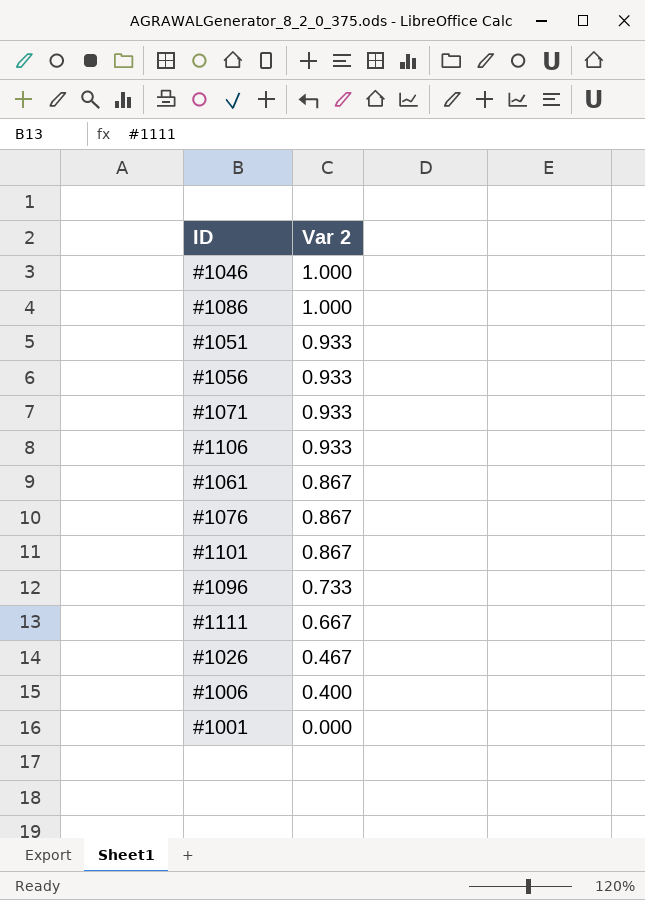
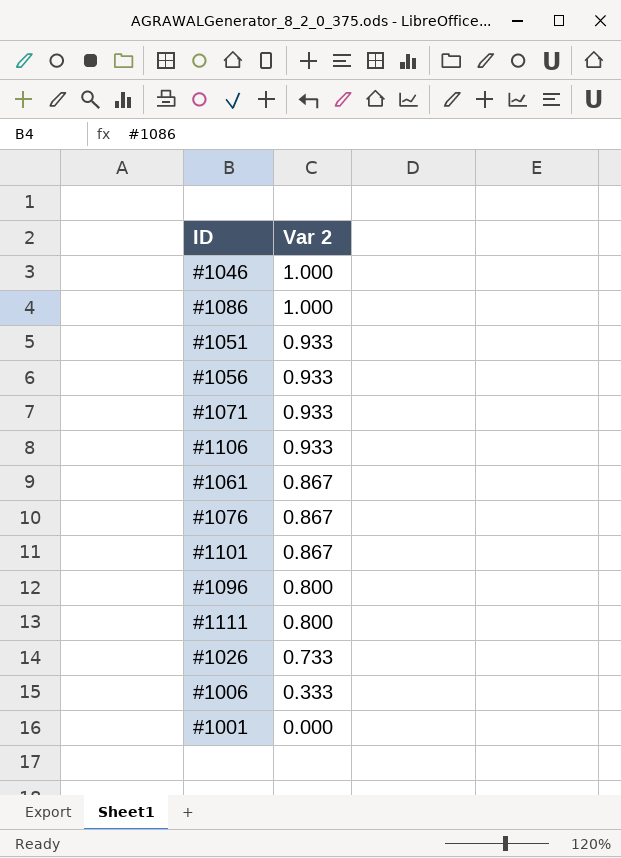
#1096 | Var 2: 0.733 -> 0.800
#1111 | Var 2: 0.667 -> 0.800
#1026 | Var 2: 0.467 -> 0.733
#1006 | Var 2: 0.400 -> 0.333

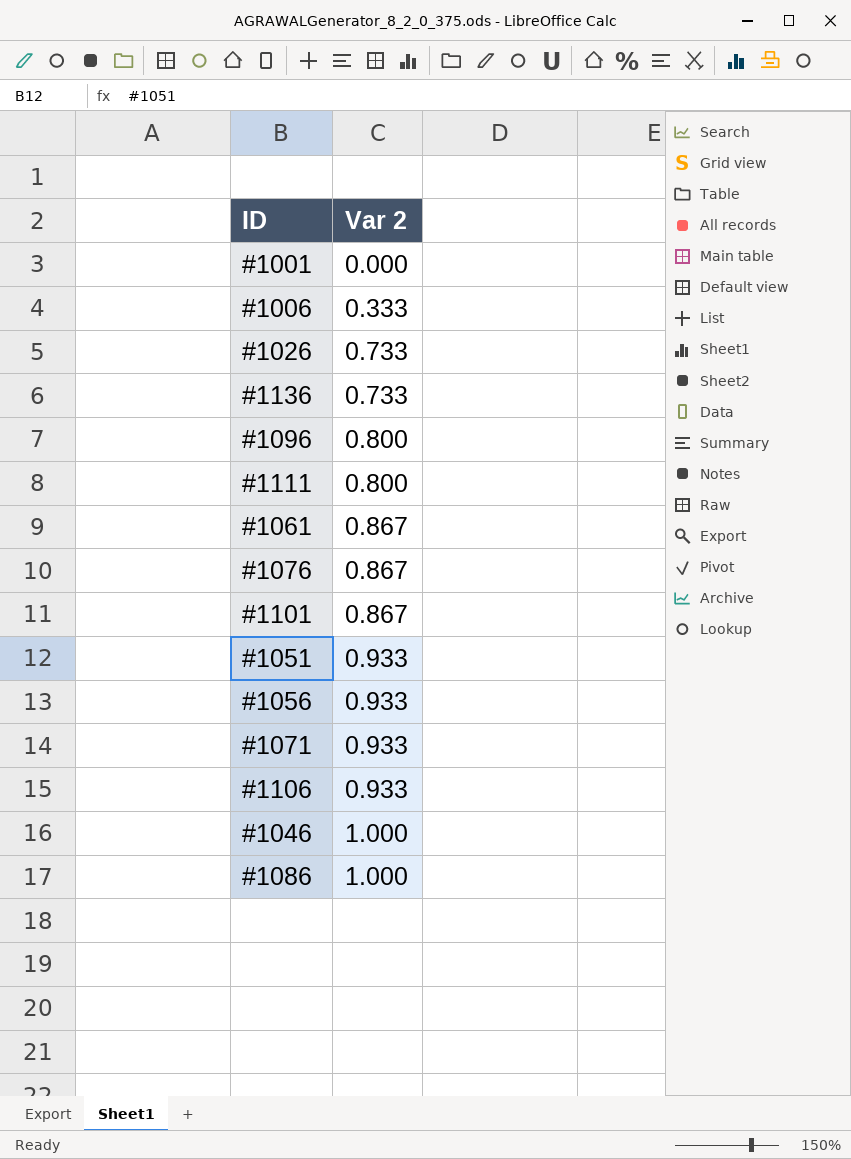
row order: Var 2 descending -> Var 2 ascending
row #1136: none -> 0.733

